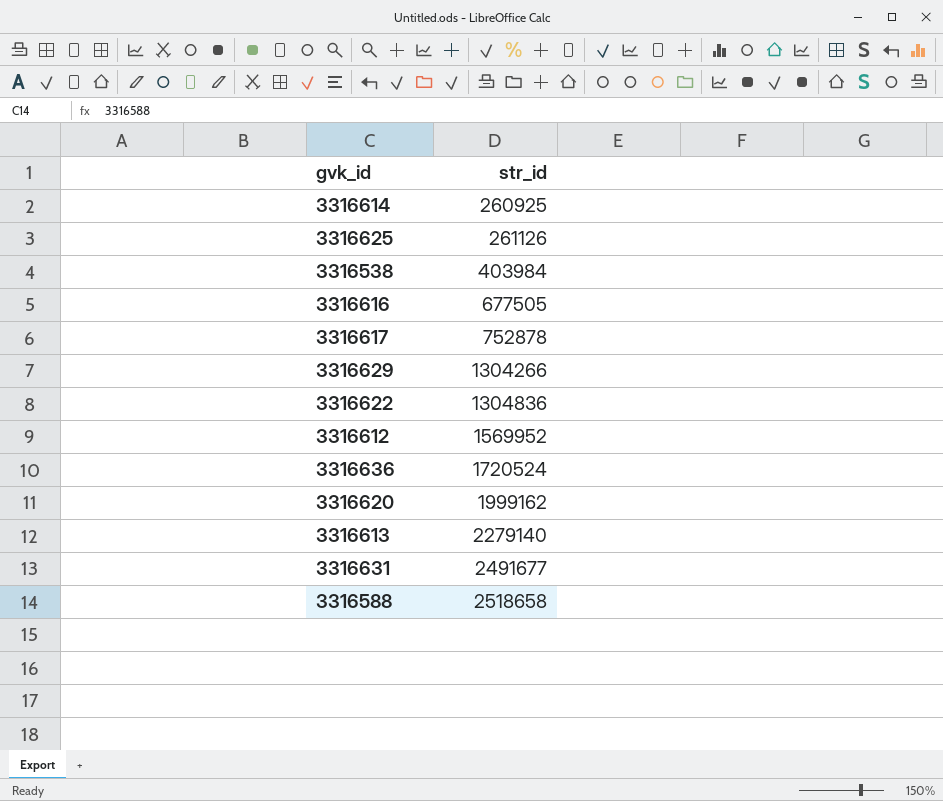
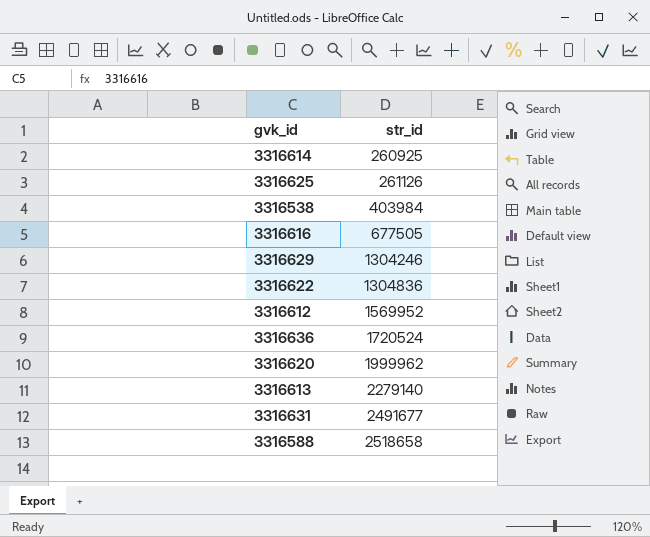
row 3316617: 752878 -> none
3316629 | str_id: 1304266 -> 1304246
3316620 | str_id: 1999162 -> 1999962

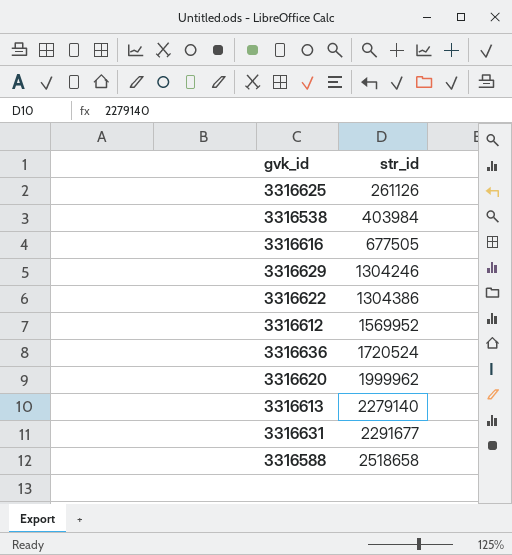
row 3316614: 260925 -> none
3316622 | str_id: 1304836 -> 1304386
3316631 | str_id: 2491677 -> 2291677

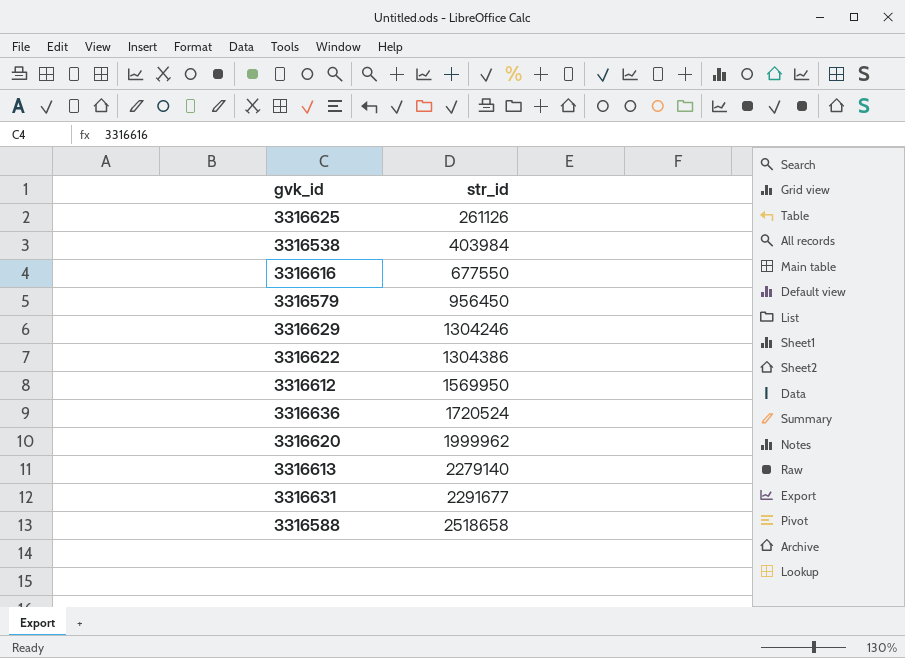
3316616 | str_id: 677505 -> 677550
row 3316579: none -> 956450
3316612 | str_id: 1569952 -> 1569950

